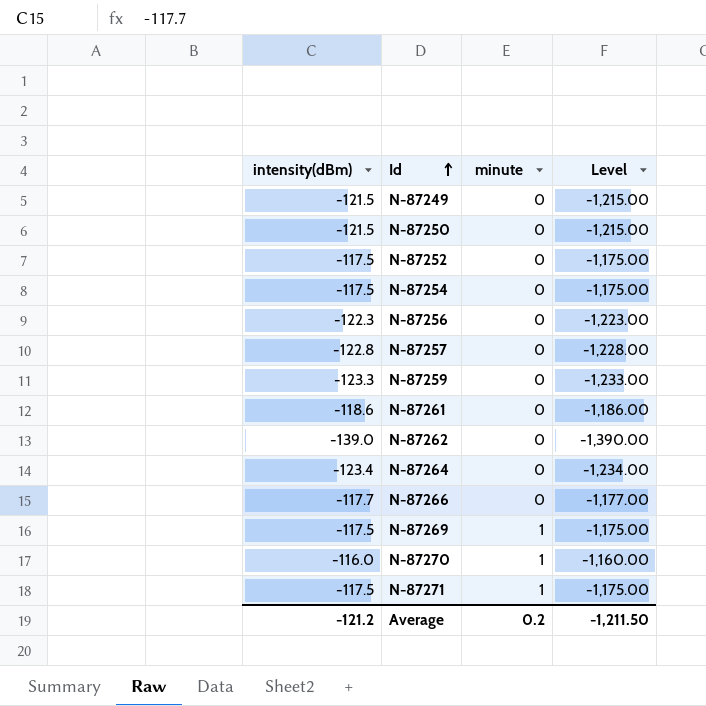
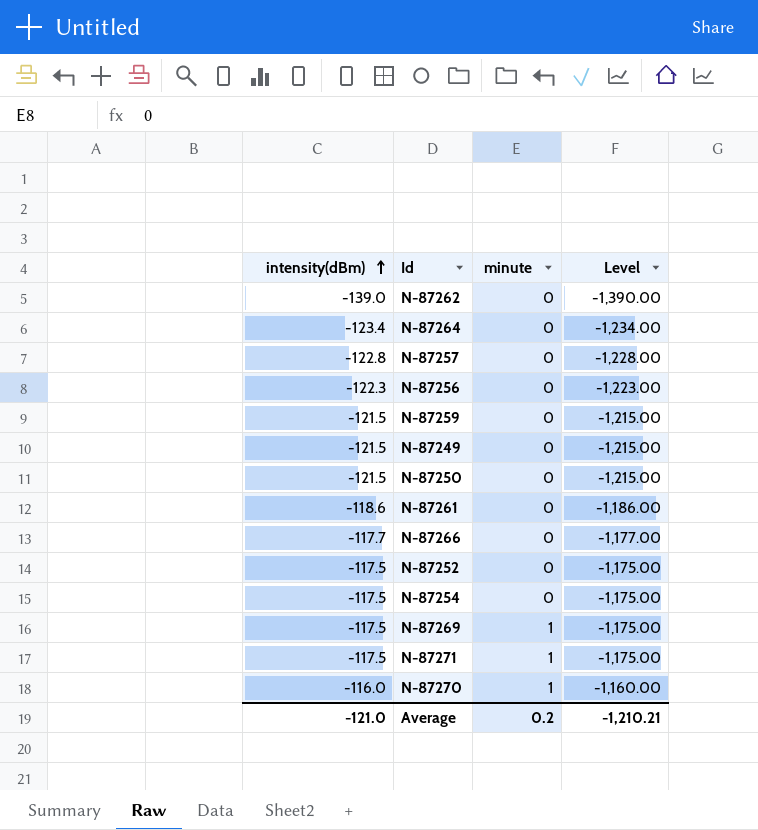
row order: Id ascending -> intensity(dBm) ascending
N-87259 | intensity(dBm): -123.3 -> -121.5
N-87259 | Level: -1,233.00 -> -1,215.00
Average | intensity(dBm): -121.2 -> -121.0
Average | Level: -1,211.50 -> -1,210.21

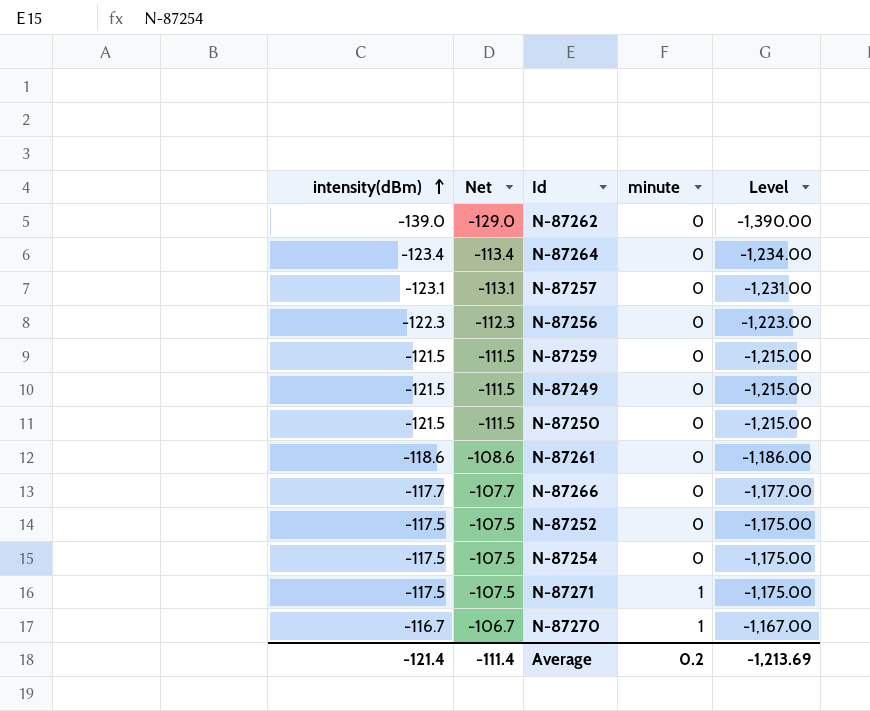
column Net | formula: none -> [intensity(dBm)] + 10
row N-87269: -117.5 | 1 | -1,175.00 -> none
N-87257 | intensity(dBm): -122.8 -> -123.1
N-87257 | Level: -1,228.00 -> -1,231.00
N-87270 | intensity(dBm): -116.0 -> -116.7
N-87270 | Level: -1,160.00 -> -1,167.00
Average | intensity(dBm): -121.0 -> -121.4
Average | Level: -1,210.21 -> -1,213.69

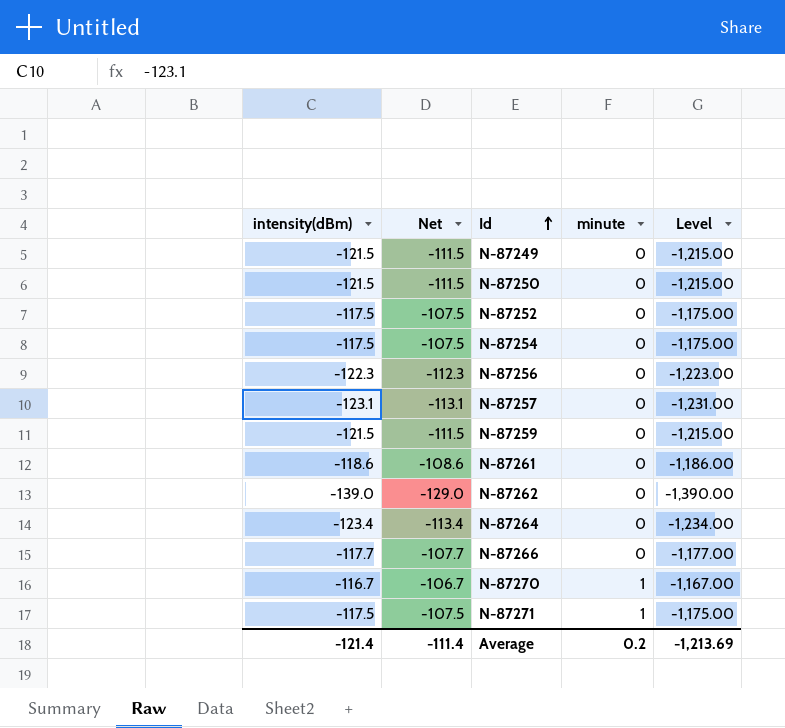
row order: intensity(dBm) ascending -> Id ascending

